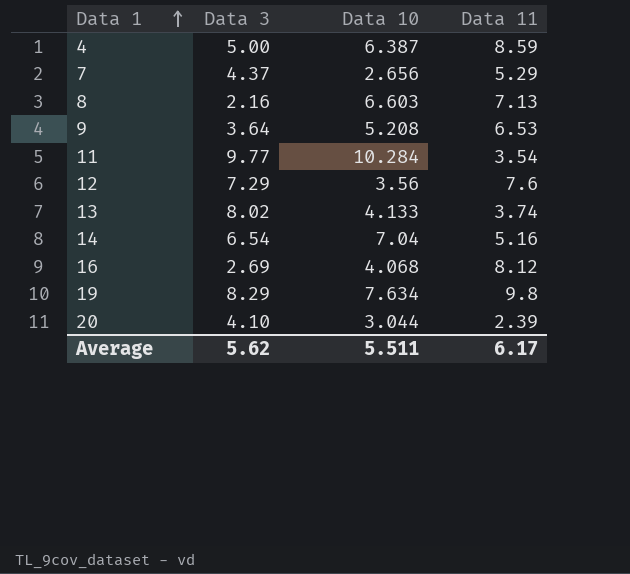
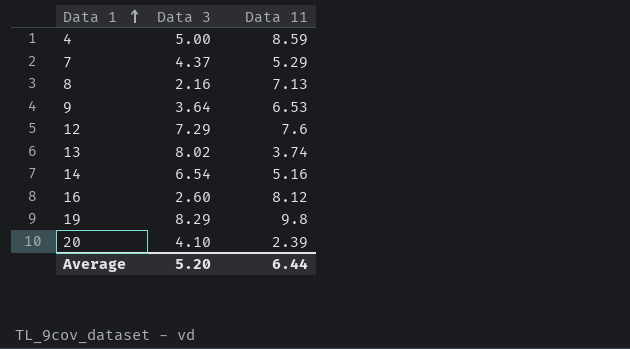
column Data 10 | position: 3 -> none
row 11: 9.77 | 10.284 | 3.54 -> none
16 | Data 3: 2.69 -> 2.60
Average | Data 3: 5.62 -> 5.20
Average | Data 11: 6.17 -> 6.44

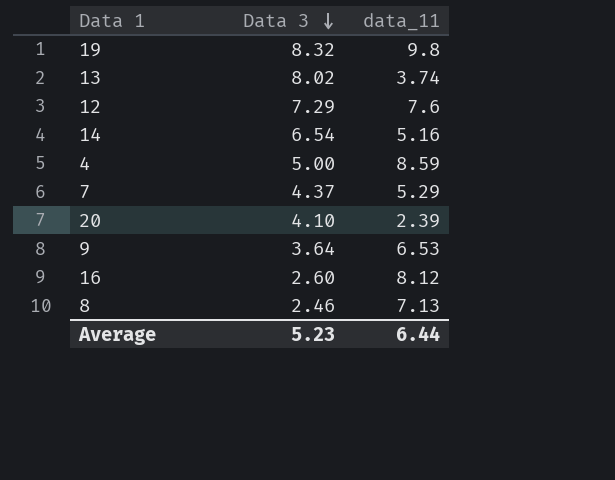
row order: Data 1 ascending -> Data 3 descending
column name: Data 11 -> data_11
19 | Data 3: 8.29 -> 8.32
8 | Data 3: 2.16 -> 2.46
Average | Data 3: 5.20 -> 5.23

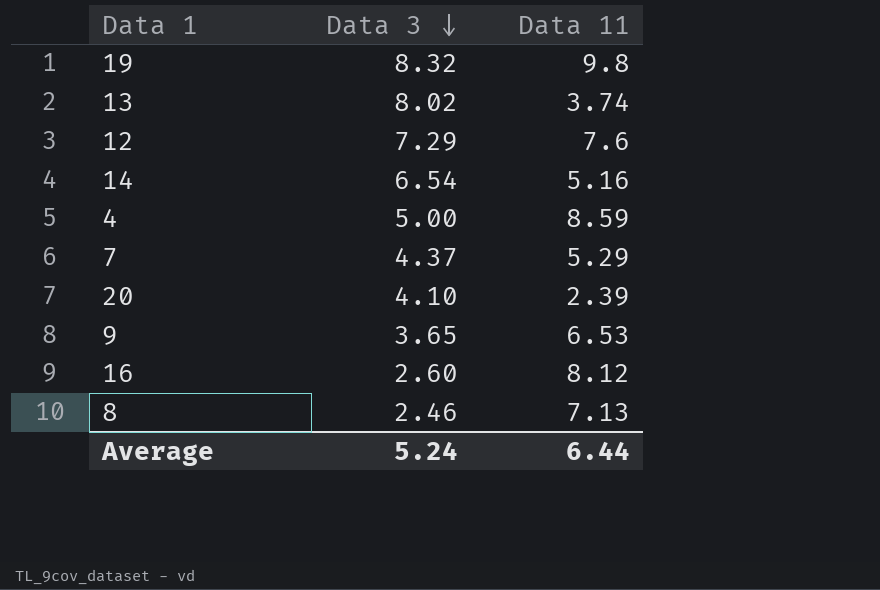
column name: data_11 -> Data 11
9 | Data 3: 3.64 -> 3.65
Average | Data 3: 5.23 -> 5.24

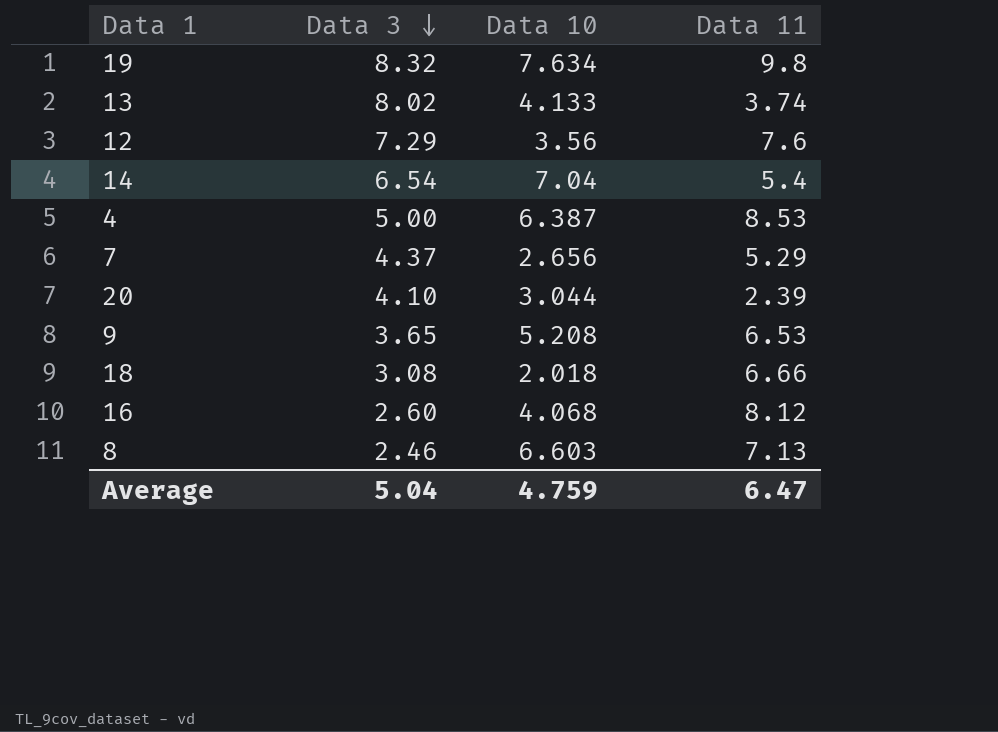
column Data 10 | position: none -> 3
14 | Data 11: 5.16 -> 5.4
4 | Data 11: 8.59 -> 8.53
row 18: none -> 3.08 | 2.018 | 6.66
Average | Data 3: 5.24 -> 5.04
Average | Data 11: 6.44 -> 6.47

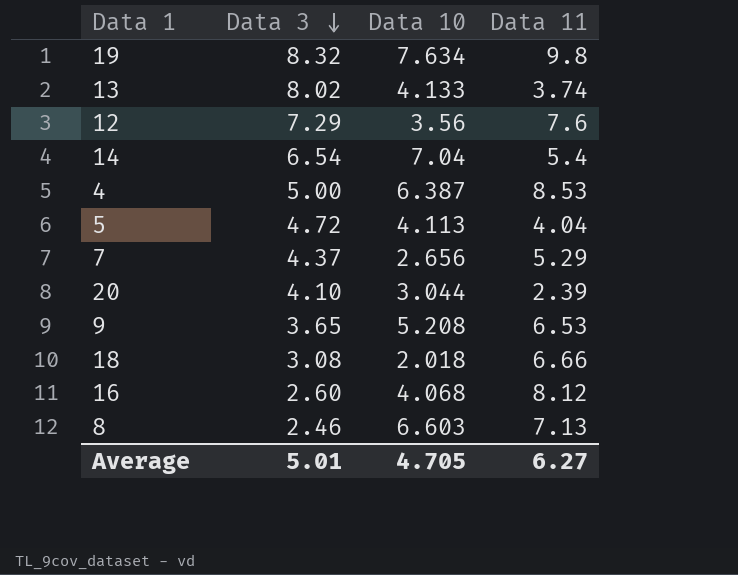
row 5: none -> 4.72 | 4.113 | 4.04
Average | Data 3: 5.04 -> 5.01
Average | Data 10: 4.759 -> 4.705
Average | Data 11: 6.47 -> 6.27

